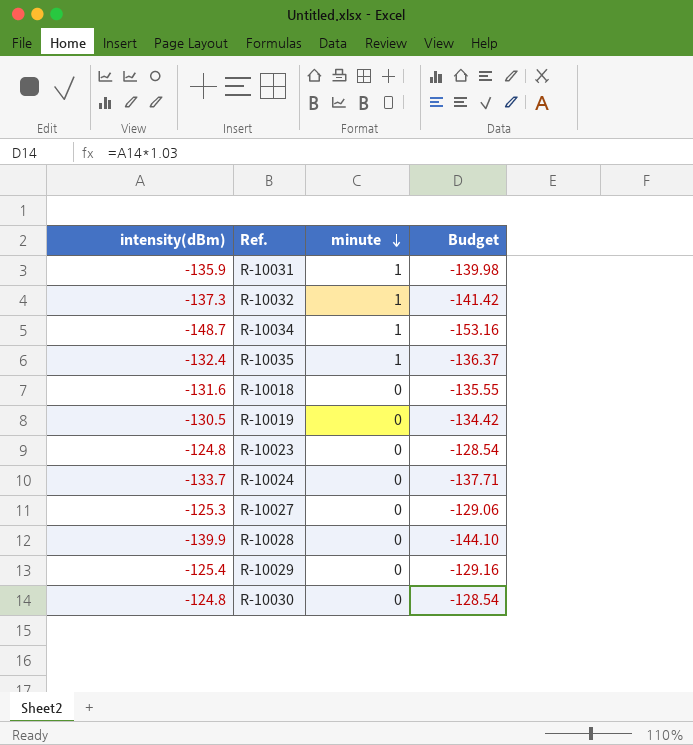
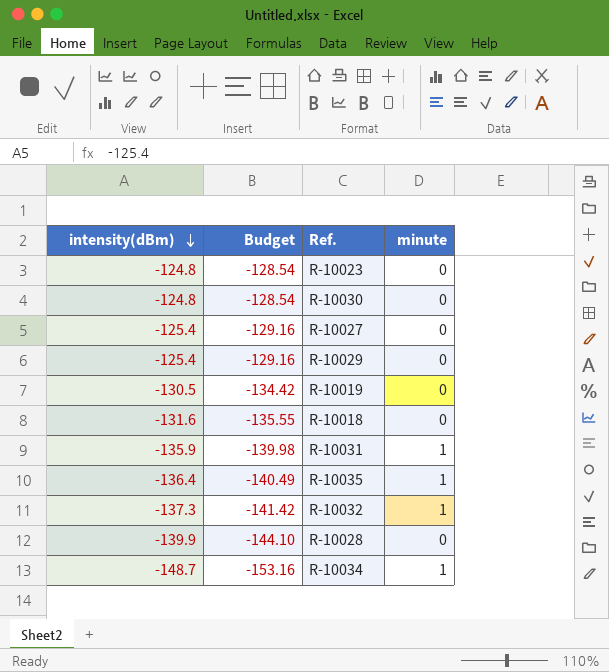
row order: minute descending -> intensity(dBm) descending
column Budget | position: 4 -> 2
row R-10024: -133.7 | 0 | -137.71 -> none
R-10027 | intensity(dBm): -125.3 -> -125.4
R-10027 | Budget: -129.06 -> -129.16
R-10035 | intensity(dBm): -132.4 -> -136.4
R-10035 | Budget: -136.37 -> -140.49

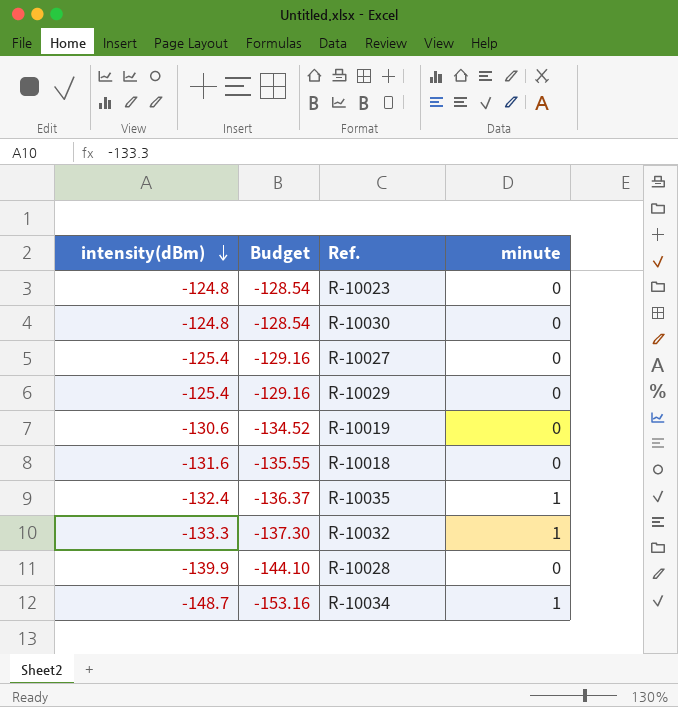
row R-10031: -135.9 | -139.98 | 1 -> none
R-10019 | intensity(dBm): -130.5 -> -130.6
R-10019 | Budget: -134.42 -> -134.52
R-10035 | intensity(dBm): -136.4 -> -132.4
R-10035 | Budget: -140.49 -> -136.37
R-10032 | intensity(dBm): -137.3 -> -133.3
R-10032 | Budget: -141.42 -> -137.30

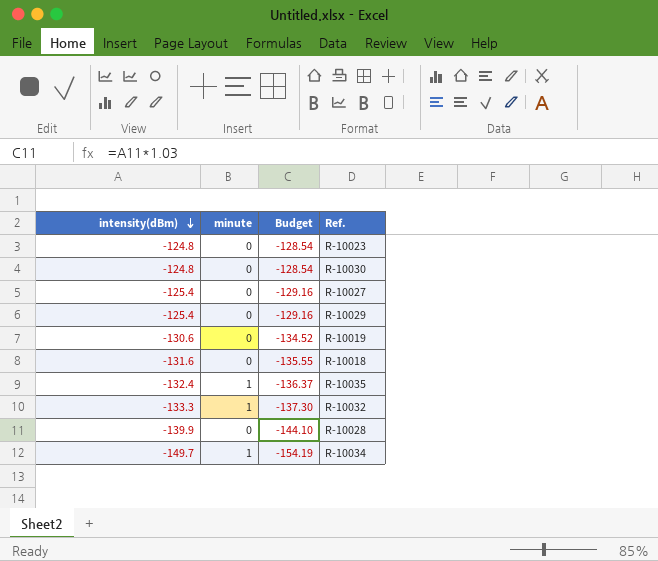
column minute | position: 4 -> 2
R-10034 | intensity(dBm): -148.7 -> -149.7
R-10034 | Budget: -153.16 -> -154.19

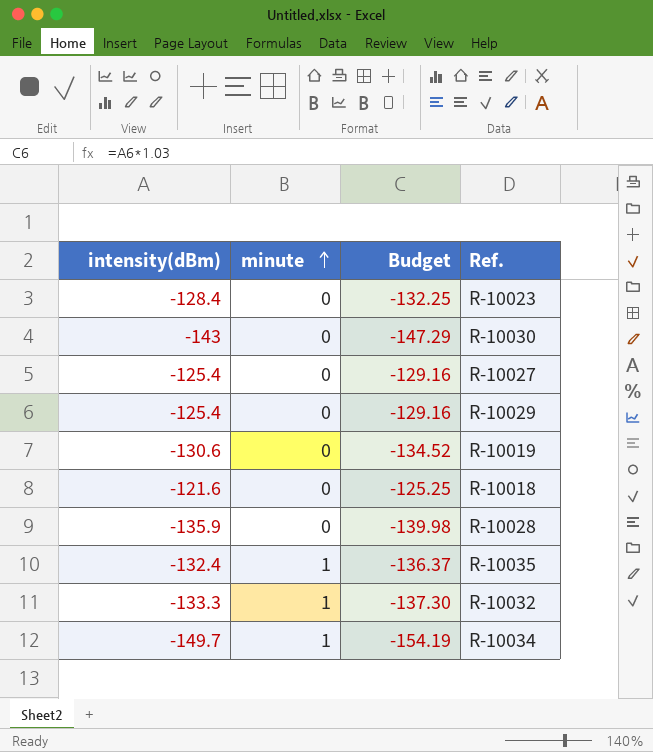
row order: intensity(dBm) descending -> minute ascending
R-10023 | intensity(dBm): -124.8 -> -128.4
R-10023 | Budget: -128.54 -> -132.25
R-10030 | intensity(dBm): -124.8 -> -143
R-10030 | Budget: -128.54 -> -147.29
R-10018 | intensity(dBm): -131.6 -> -121.6
R-10018 | Budget: -135.55 -> -125.25
R-10028 | intensity(dBm): -139.9 -> -135.9
R-10028 | Budget: -144.10 -> -139.98

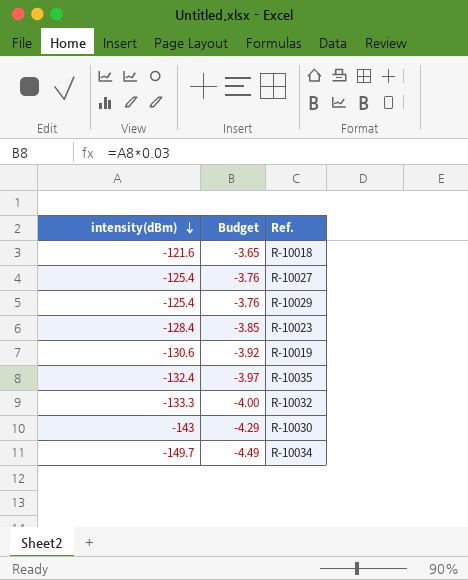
row order: minute ascending -> intensity(dBm) descending
column minute | position: 2 -> none
column Budget | formula: [intensity(dBm)] * 1.03 -> [intensity(dBm)] * 0.03
row R-10028: -135.9 | 0 | -139.98 -> none

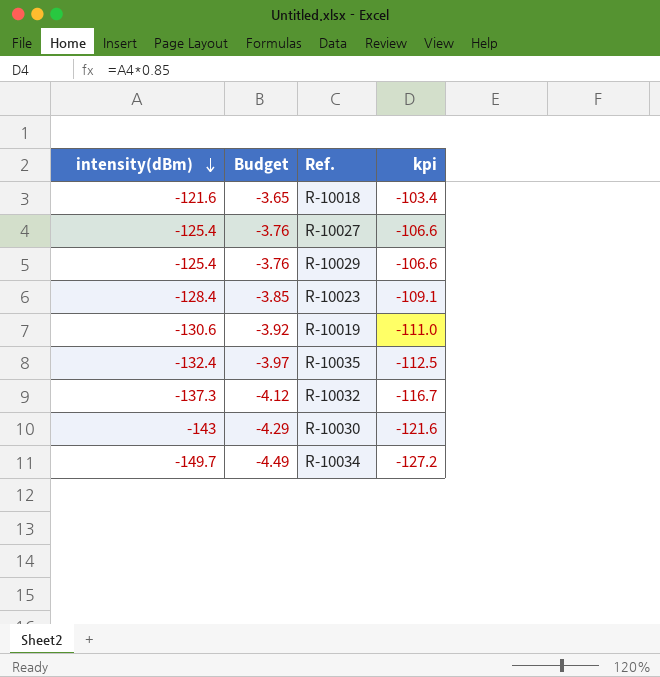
column kpi | formula: none -> [intensity(dBm)] * 0.85
R-10032 | intensity(dBm): -133.3 -> -137.3
R-10032 | Budget: -4.00 -> -4.12

